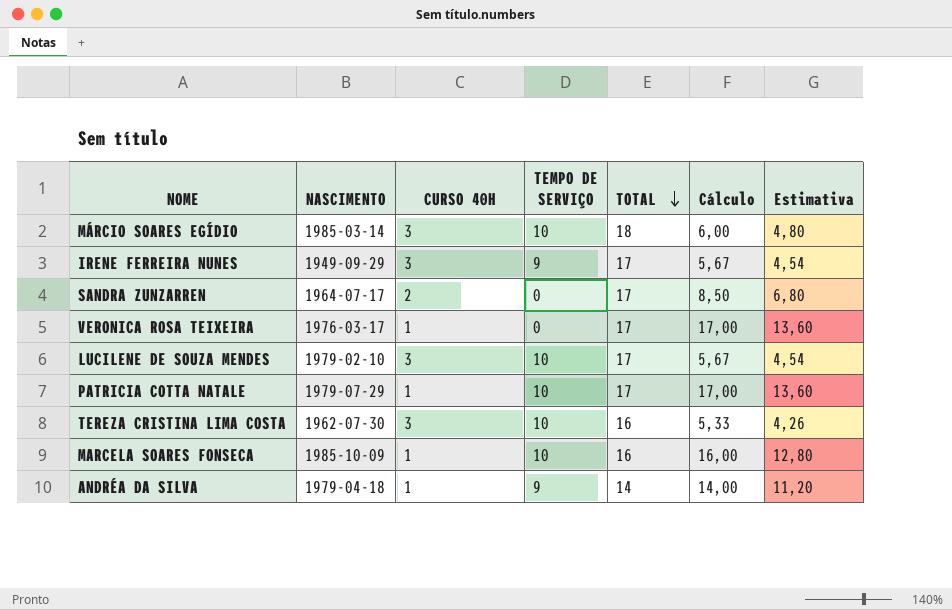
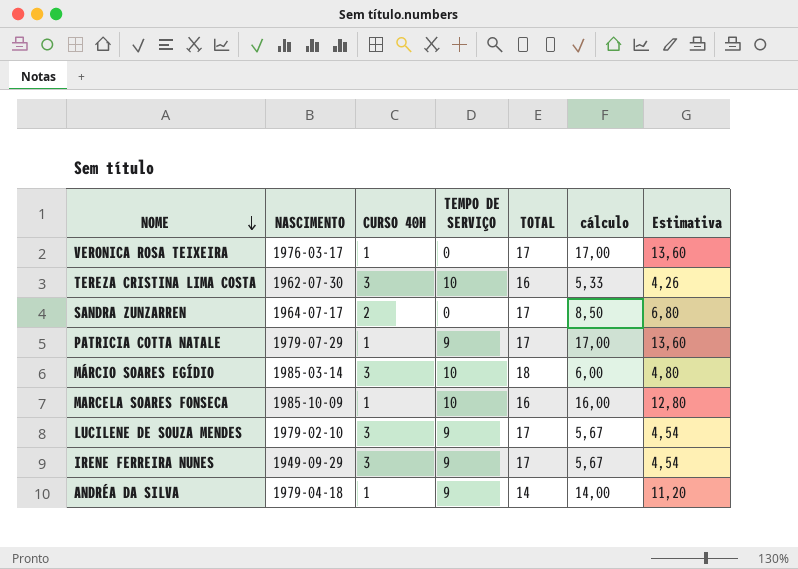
row order: TOTAL descending -> NOME descending
column name: Cálculo -> cálculo
PATRICIA COTTA NATALE | TEMPO DE SERVIÇO: 10 -> 9
LUCILENE DE SOUZA MENDES | TEMPO DE SERVIÇO: 10 -> 9

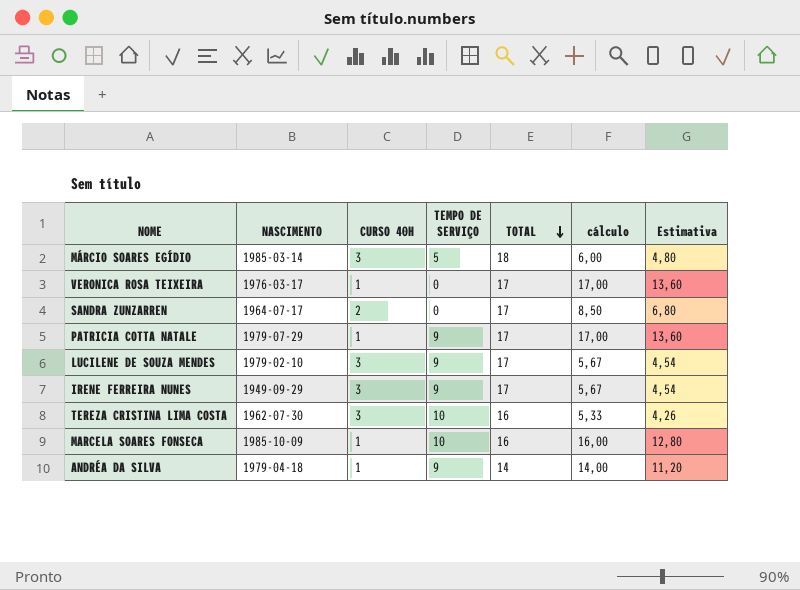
row order: NOME descending -> TOTAL descending
MÁRCIO SOARES EGÍDIO | TEMPO DE SERVIÇO: 10 -> 5

